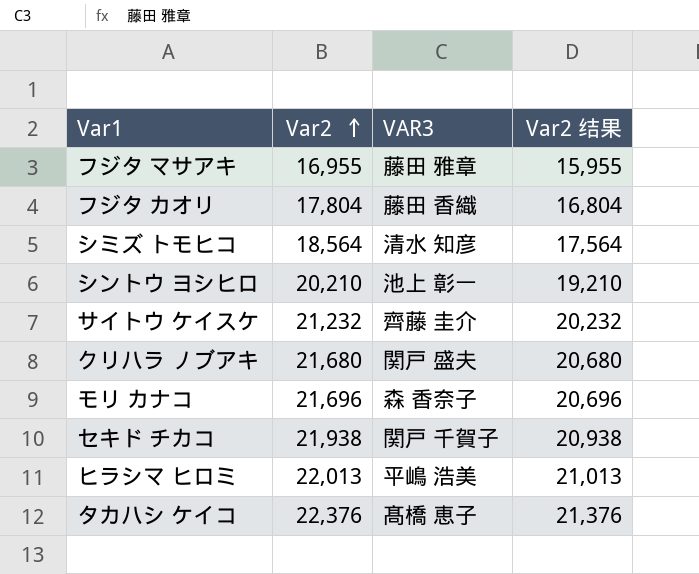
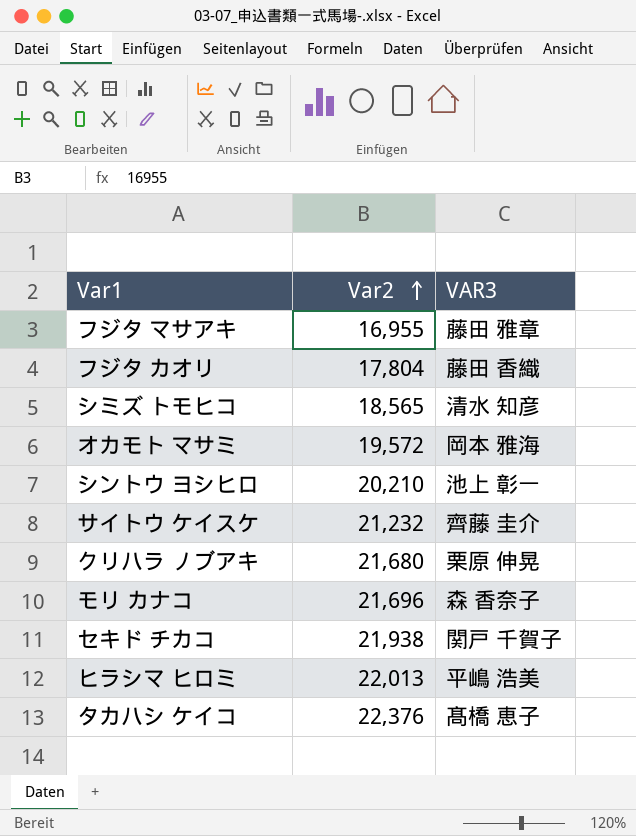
column Var2 结果 | formula: [Var2] - 1000 -> none
シミズ トモヒコ | Var2: 18,564 -> 18,565
row オカモト マサミ: none -> 19,572 | 岡本 雅海
クリハラ ノブアキ | VAR3: 関戸 盛夫 -> 栗原 伸晃

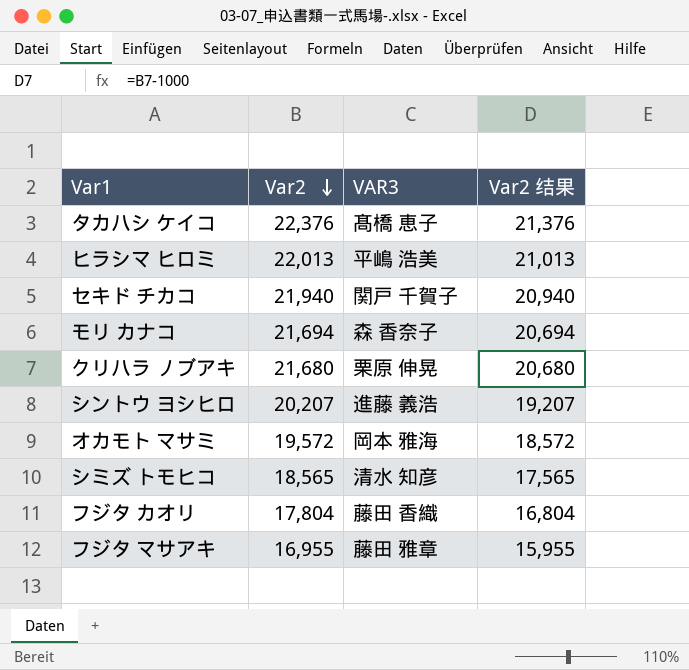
row order: Var2 ascending -> Var2 descending
column Var2 结果 | formula: none -> [Var2] - 1000
row サイトウ ケイスケ: 21,232 | 齊藤 圭介 -> none
セキド チカコ | Var2: 21,938 -> 21,940
モリ カナコ | Var2: 21,696 -> 21,694
シントウ ヨシヒロ | Var2: 20,210 -> 20,207
シントウ ヨシヒロ | VAR3: 池上 彰一 -> 進藤 義浩

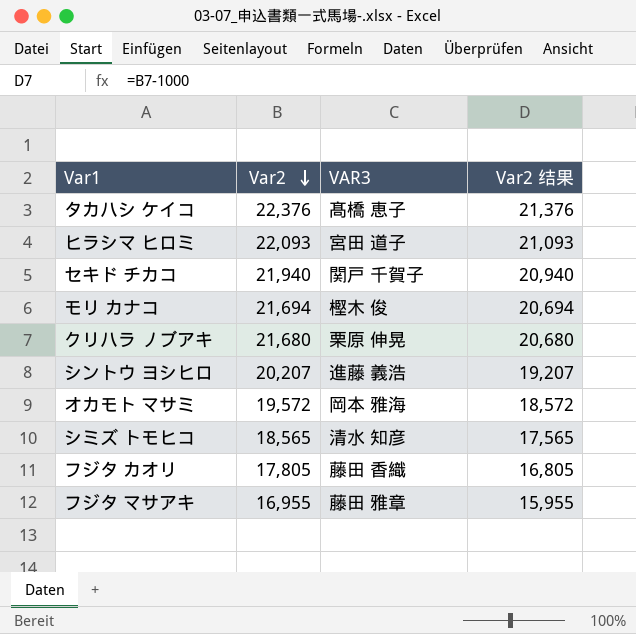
ヒラシマ ヒロミ | Var2: 22,013 -> 22,093
ヒラシマ ヒロミ | VAR3: 平嶋 浩美 -> 宮田 道子
ヒラシマ ヒロミ | Var2 结果: 21,013 -> 21,093
モリ カナコ | VAR3: 森 香奈子 -> 樫木 俊
フジタ カオリ | Var2: 17,804 -> 17,805
フジタ カオリ | Var2 结果: 16,804 -> 16,805

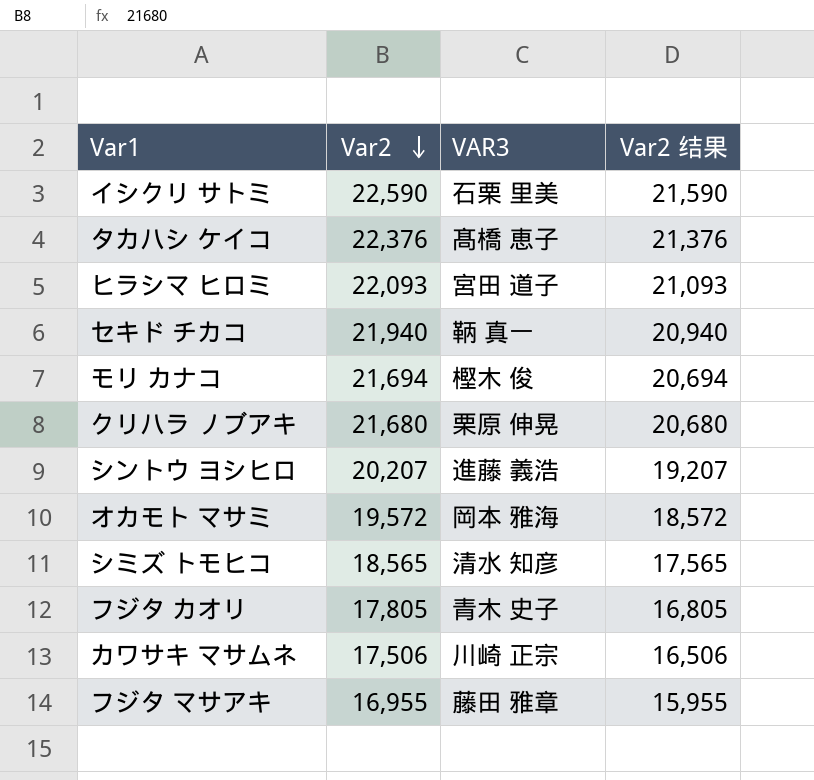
row イシクリ サトミ: none -> 22,590 | 石栗 里美 | 21,590
セキド チカコ | VAR3: 関戸 千賀子 -> 鞆 真一
フジタ カオリ | VAR3: 藤田 香織 -> 青木 史子
row カワサキ マサムネ: none -> 17,506 | 川崎 正宗 | 16,506

